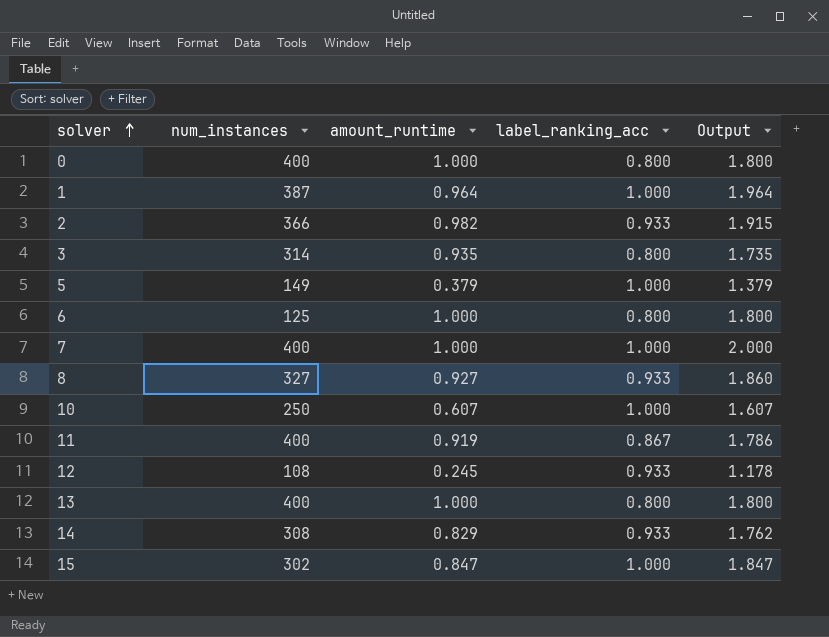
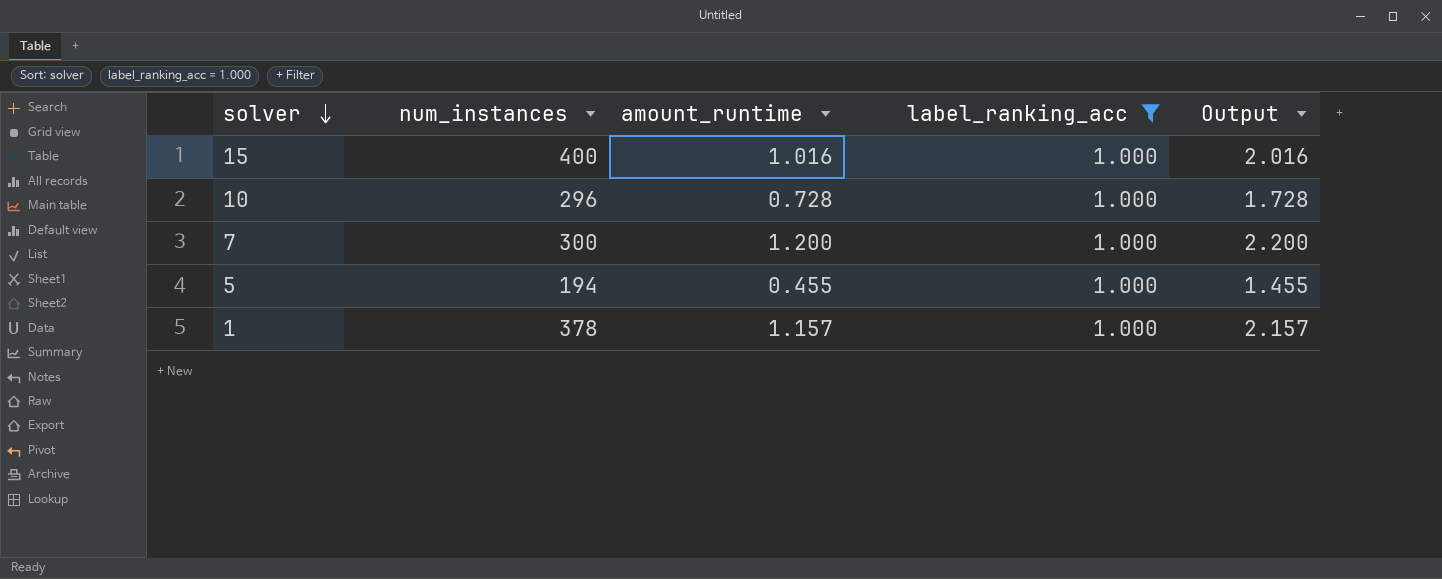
filter: none -> label_ranking_acc = 1.000
row order: solver ascending -> solver descending
15 | num_instances: 302 -> 400
15 | amount_runtime: 0.847 -> 1.016
15 | Output: 1.847 -> 2.016
10 | num_instances: 250 -> 296
10 | amount_runtime: 0.607 -> 0.728
10 | Output: 1.607 -> 1.728
7 | num_instances: 400 -> 300
7 | amount_runtime: 1.000 -> 1.200
7 | Output: 2.000 -> 2.200
5 | num_instances: 149 -> 194
5 | amount_runtime: 0.379 -> 0.455
5 | Output: 1.379 -> 1.455
1 | num_instances: 387 -> 378
1 | amount_runtime: 0.964 -> 1.157
1 | Output: 1.964 -> 2.157

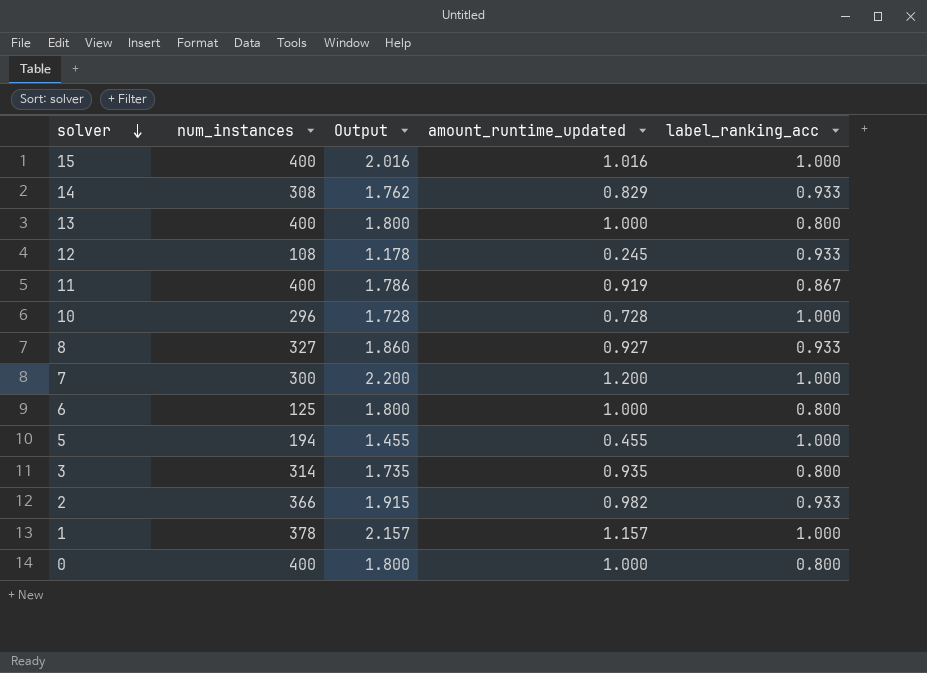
filter: label_ranking_acc = 1.000 -> none
column Output | position: 5 -> 3
column name: amount_runtime -> amount_runtime_updated

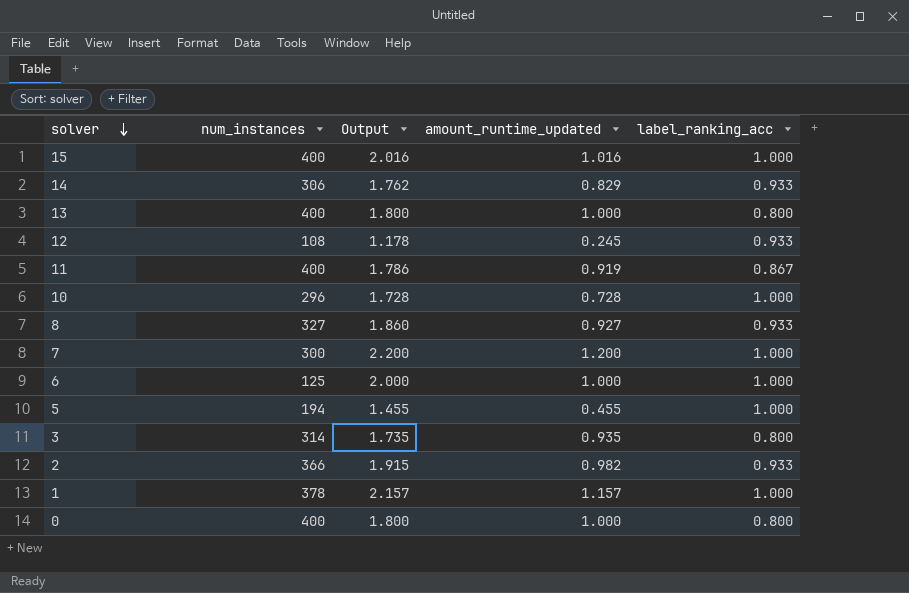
14 | num_instances: 308 -> 306
6 | Output: 1.800 -> 2.000
6 | label_ranking_acc: 0.800 -> 1.000

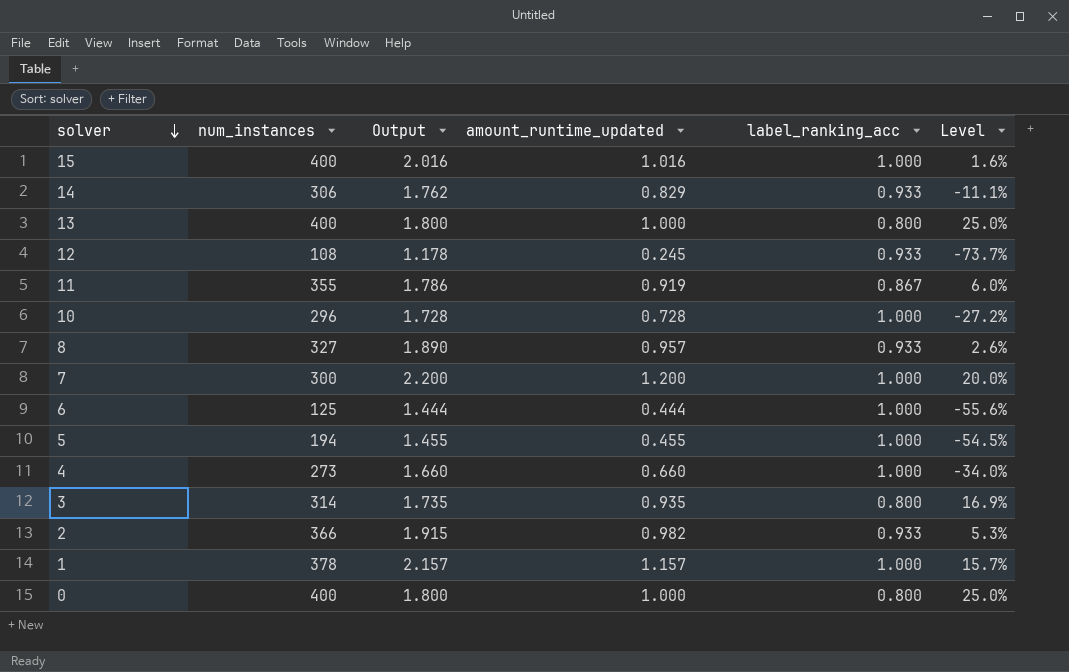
column Level | formula: none -> ([amount_runtime_updated] - [label_ranking_acc]) / [label_ranking_acc]
11 | num_instances: 400 -> 355
8 | Output: 1.860 -> 1.890
8 | amount_runtime_updated: 0.927 -> 0.957
6 | Output: 2.000 -> 1.444
6 | amount_runtime_updated: 1.000 -> 0.444
row 4: none -> 273 | 1.660 | 0.660 | 1.000 | -34.0%

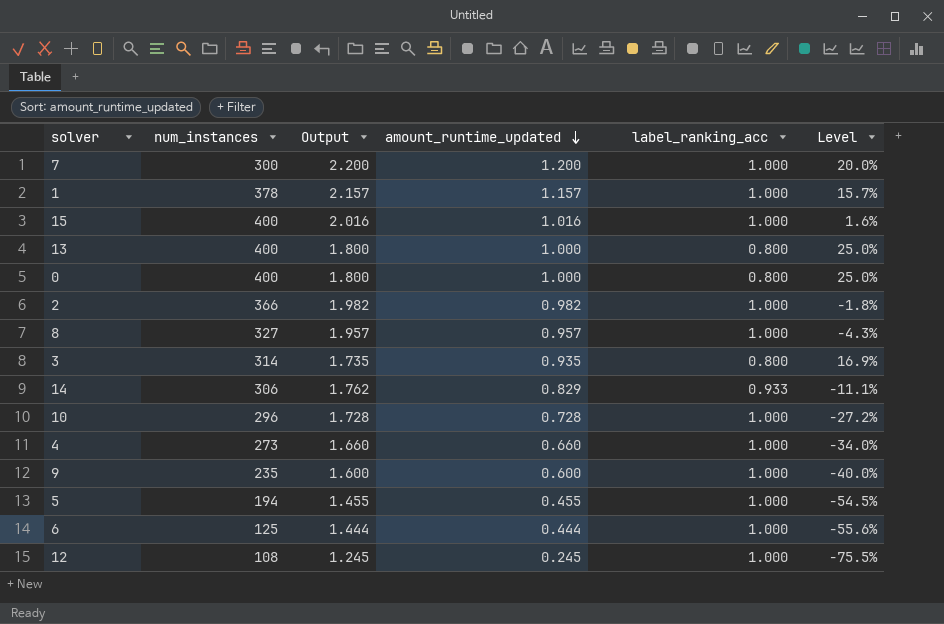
row order: solver descending -> amount_runtime_updated descending
row 11: 355 | 1.786 | 0.919 | 0.867 | 6.0% -> none
2 | Output: 1.915 -> 1.982
2 | label_ranking_acc: 0.933 -> 1.000
2 | Level: 5.3% -> -1.8%
8 | Output: 1.890 -> 1.957
8 | label_ranking_acc: 0.933 -> 1.000
8 | Level: 2.6% -> -4.3%
row 9: none -> 235 | 1.600 | 0.600 | 1.000 | -40.0%
12 | Output: 1.178 -> 1.245
12 | label_ranking_acc: 0.933 -> 1.000
12 | Level: -73.7% -> -75.5%

